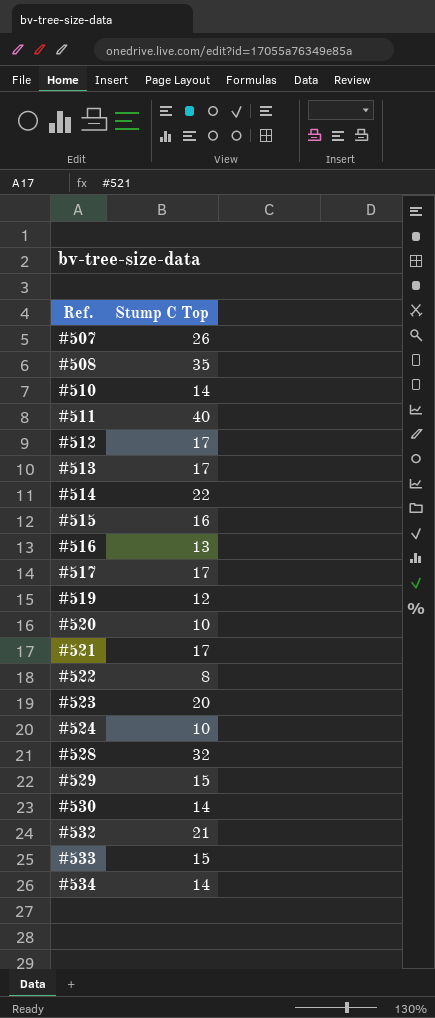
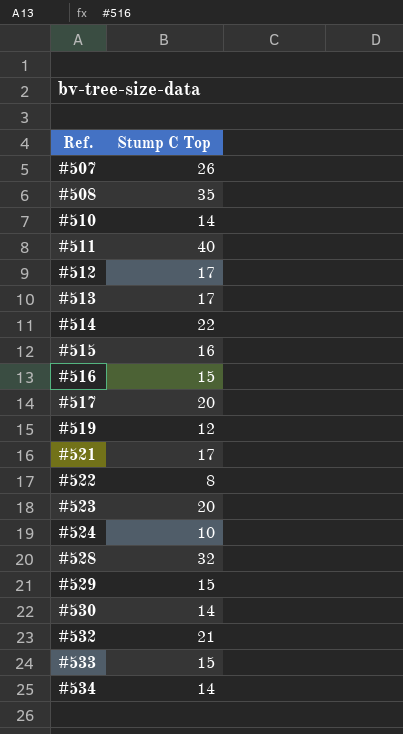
row #520: 10 -> none
#516 | Stump C Top: 13 -> 15
#517 | Stump C Top: 17 -> 20

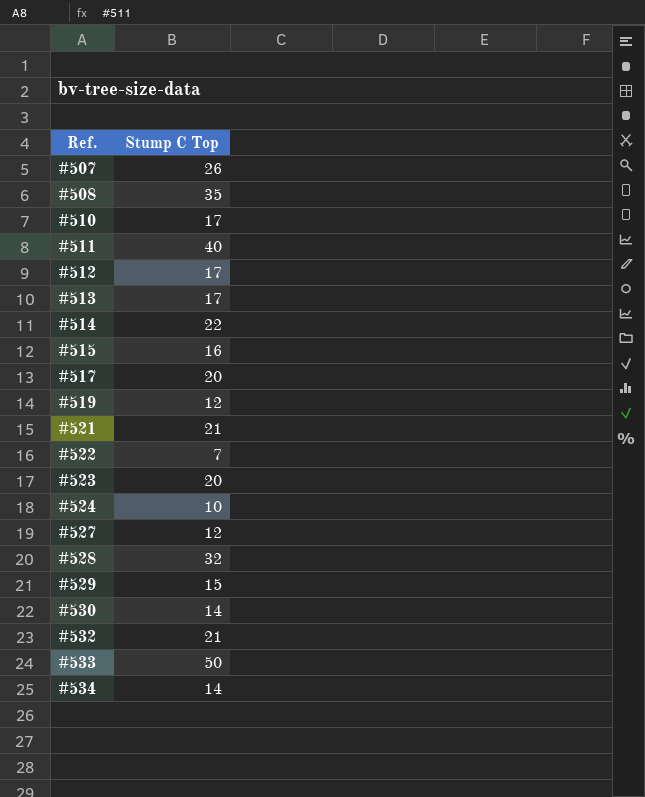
row #516: 15 -> none
#510 | Stump C Top: 14 -> 17
#521 | Stump C Top: 17 -> 21
#522 | Stump C Top: 8 -> 7
row #527: none -> 12
#533 | Stump C Top: 15 -> 50

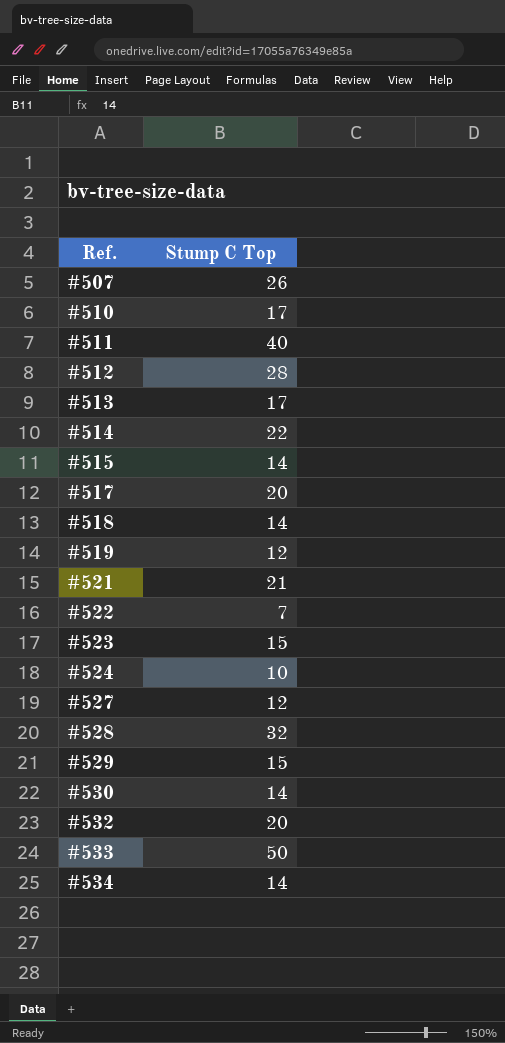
row #508: 35 -> none
#512 | Stump C Top: 17 -> 28
#515 | Stump C Top: 16 -> 14
row #518: none -> 14
#523 | Stump C Top: 20 -> 15
#532 | Stump C Top: 21 -> 20

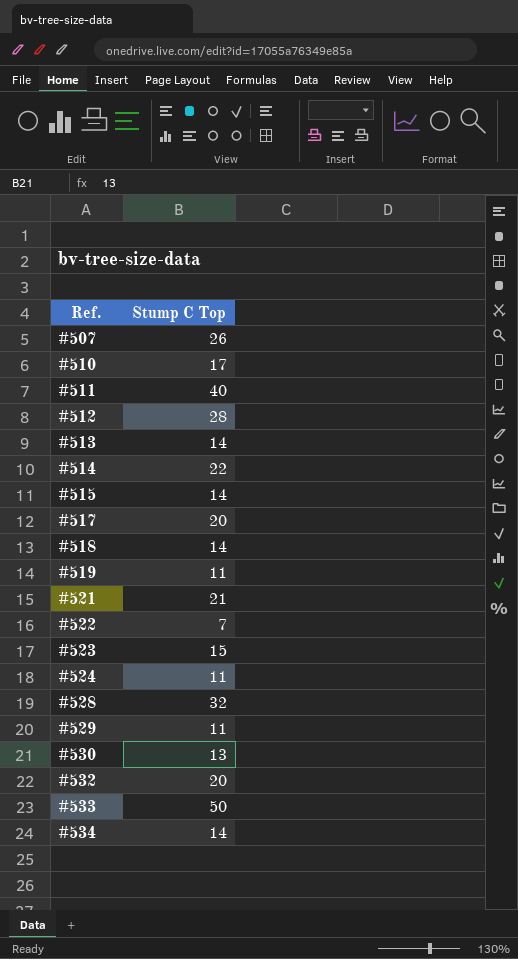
row #527: 12 -> none
#513 | Stump C Top: 17 -> 14
#519 | Stump C Top: 12 -> 11
#524 | Stump C Top: 10 -> 11
#529 | Stump C Top: 15 -> 11
#530 | Stump C Top: 14 -> 13

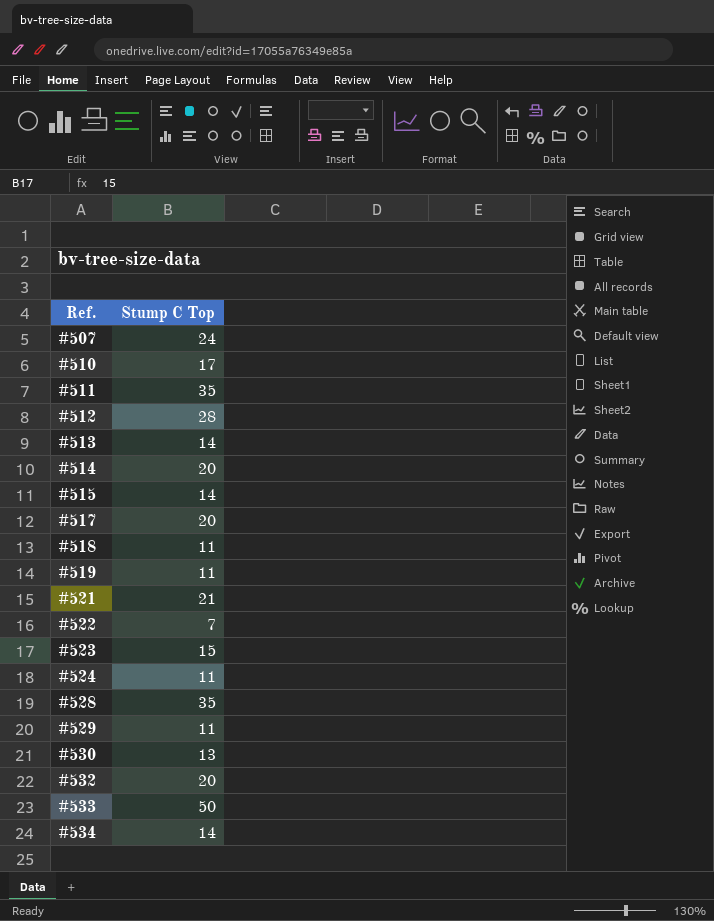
#507 | Stump C Top: 26 -> 24
#511 | Stump C Top: 40 -> 35
#514 | Stump C Top: 22 -> 20
#518 | Stump C Top: 14 -> 11
#528 | Stump C Top: 32 -> 35

